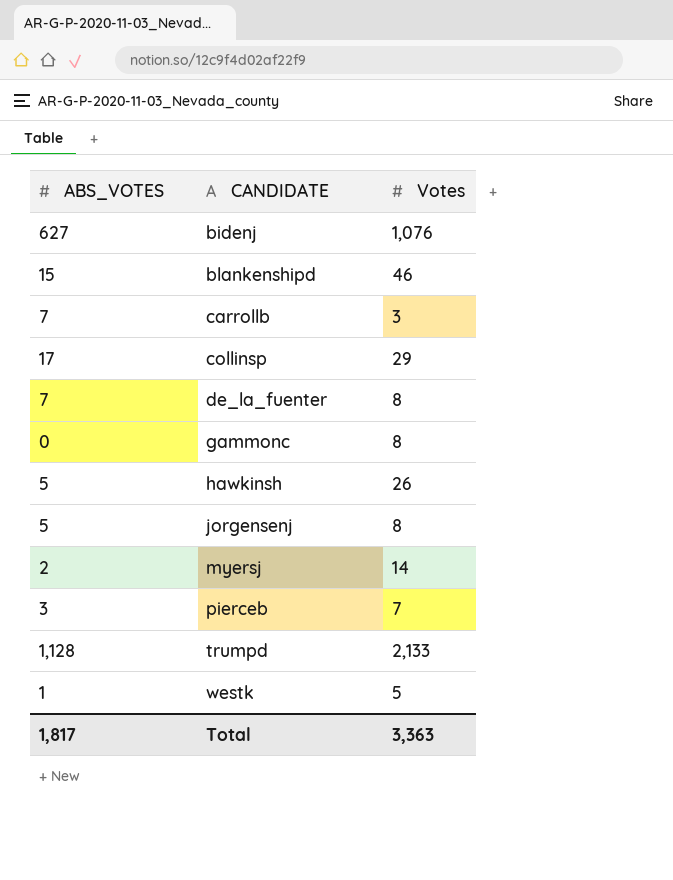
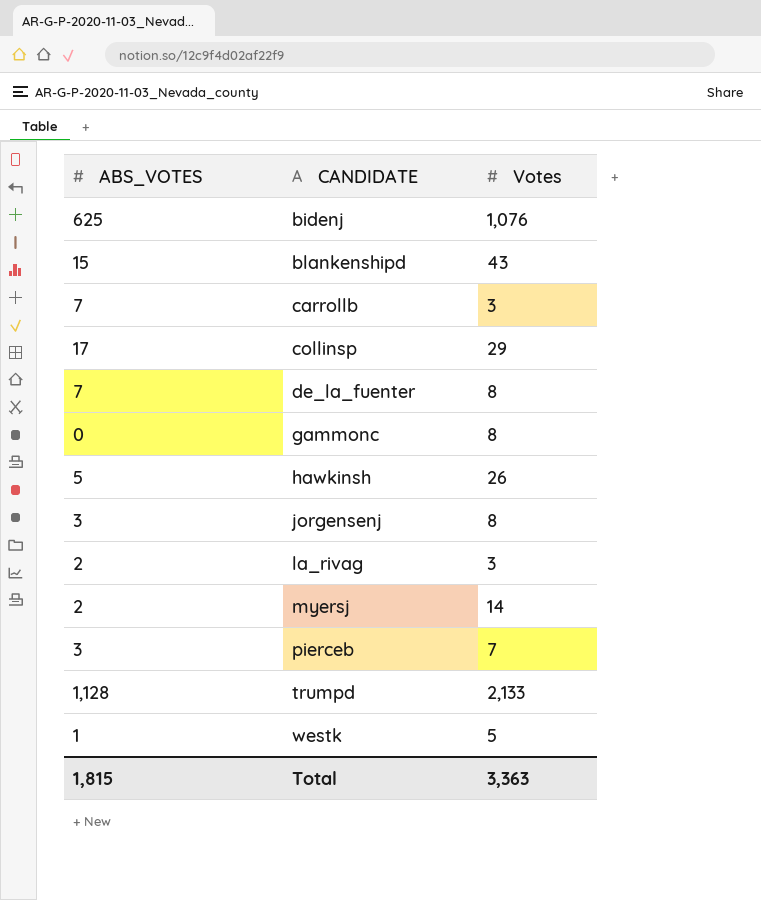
bidenj | ABS_VOTES: 627 -> 625
blankenshipd | Votes: 46 -> 43
jorgensenj | ABS_VOTES: 5 -> 3
row la_rivag: none -> 2 | 3
Total | ABS_VOTES: 1,817 -> 1,815

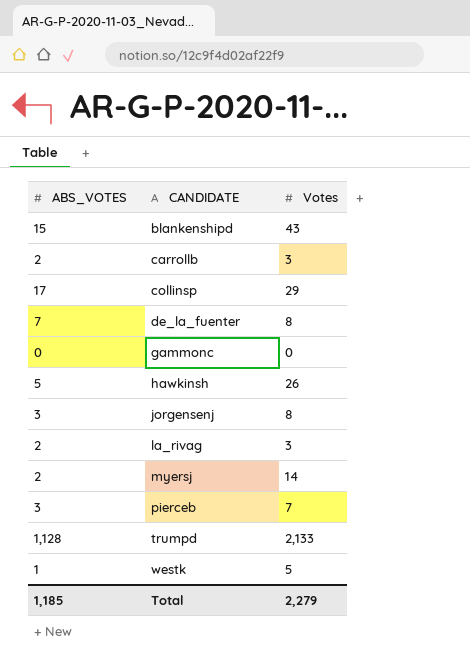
row bidenj: 625 | 1,076 -> none
carrollb | ABS_VOTES: 7 -> 2
gammonc | Votes: 8 -> 0
Total | ABS_VOTES: 1,815 -> 1,185
Total | Votes: 3,363 -> 2,279

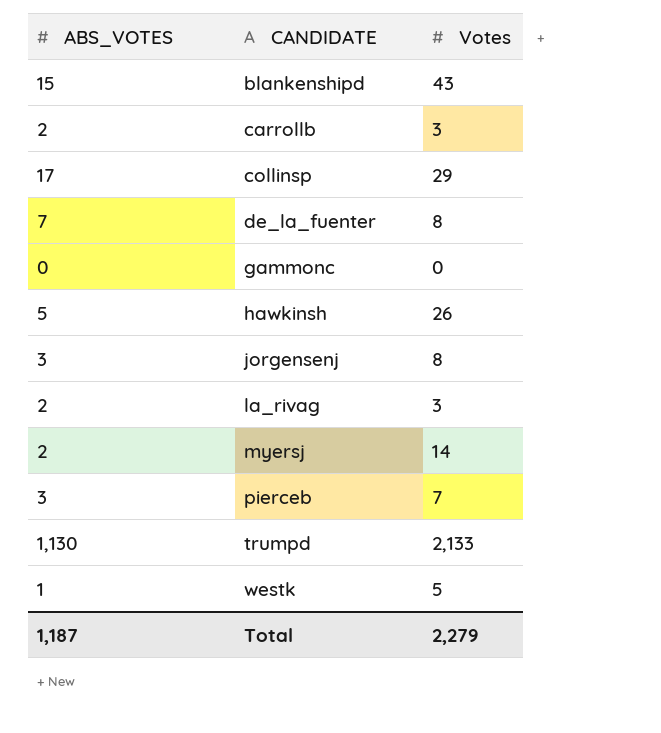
trumpd | ABS_VOTES: 1,128 -> 1,130
Total | ABS_VOTES: 1,185 -> 1,187

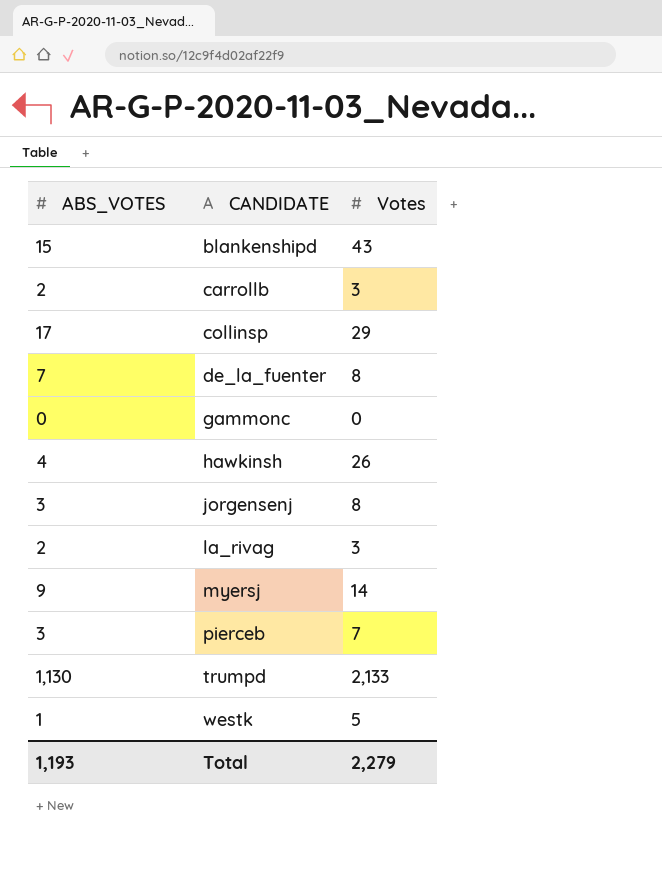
hawkinsh | ABS_VOTES: 5 -> 4
myersj | ABS_VOTES: 2 -> 9
Total | ABS_VOTES: 1,187 -> 1,193

